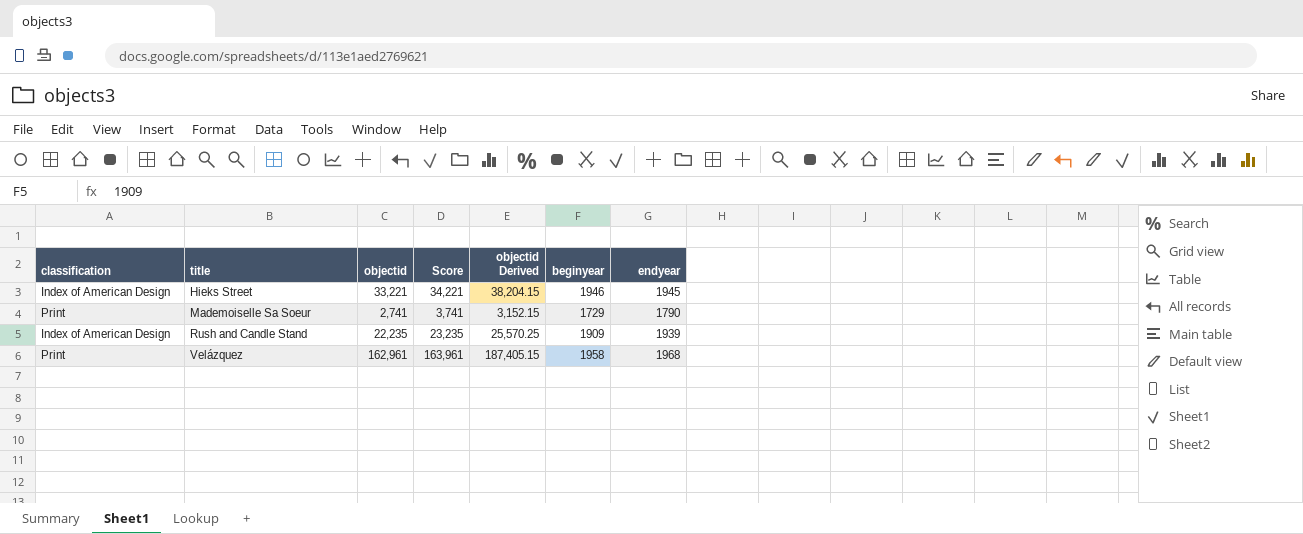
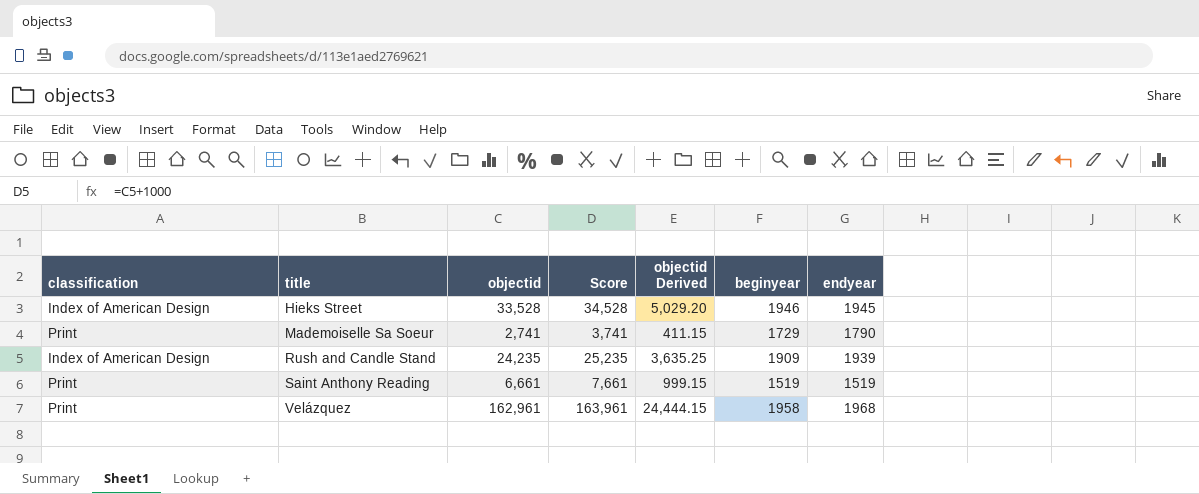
column objectid Derived | formula: [objectid] * 1.15 -> [objectid] * 0.15
Hieks Street | objectid: 33,221 -> 33,528
Hieks Street | Score: 34,221 -> 34,528
Rush and Candle Stand | objectid: 22,235 -> 24,235
Rush and Candle Stand | Score: 23,235 -> 25,235
row Saint Anthony Reading: none -> Print | 6,661 | 7,661 | 999.15 | 1519 | 1519

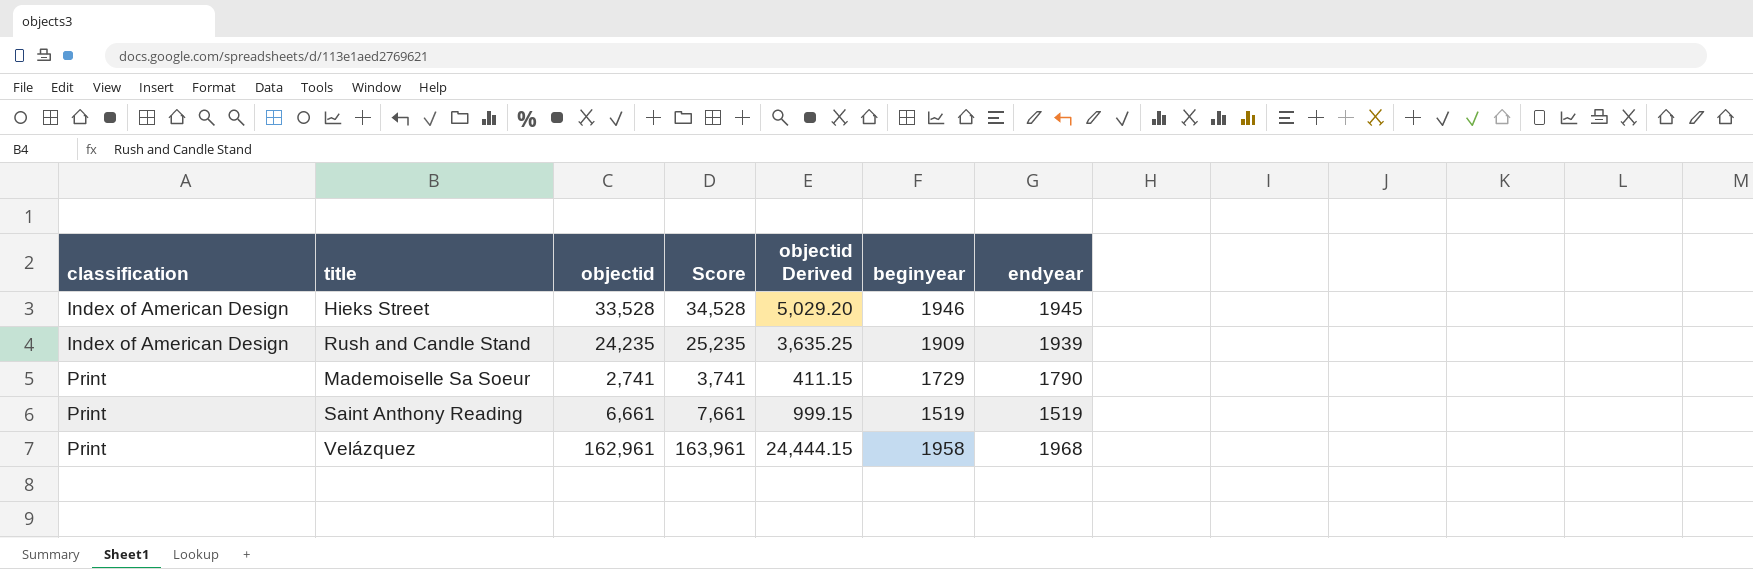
row order: title ascending -> classification ascending

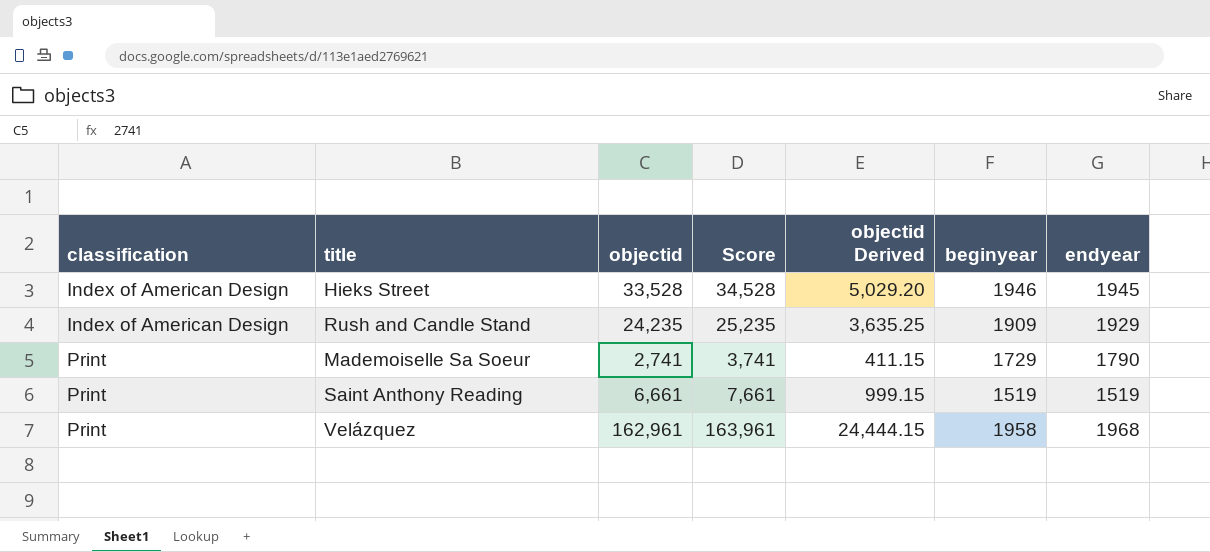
Rush and Candle Stand | endyear: 1939 -> 1929

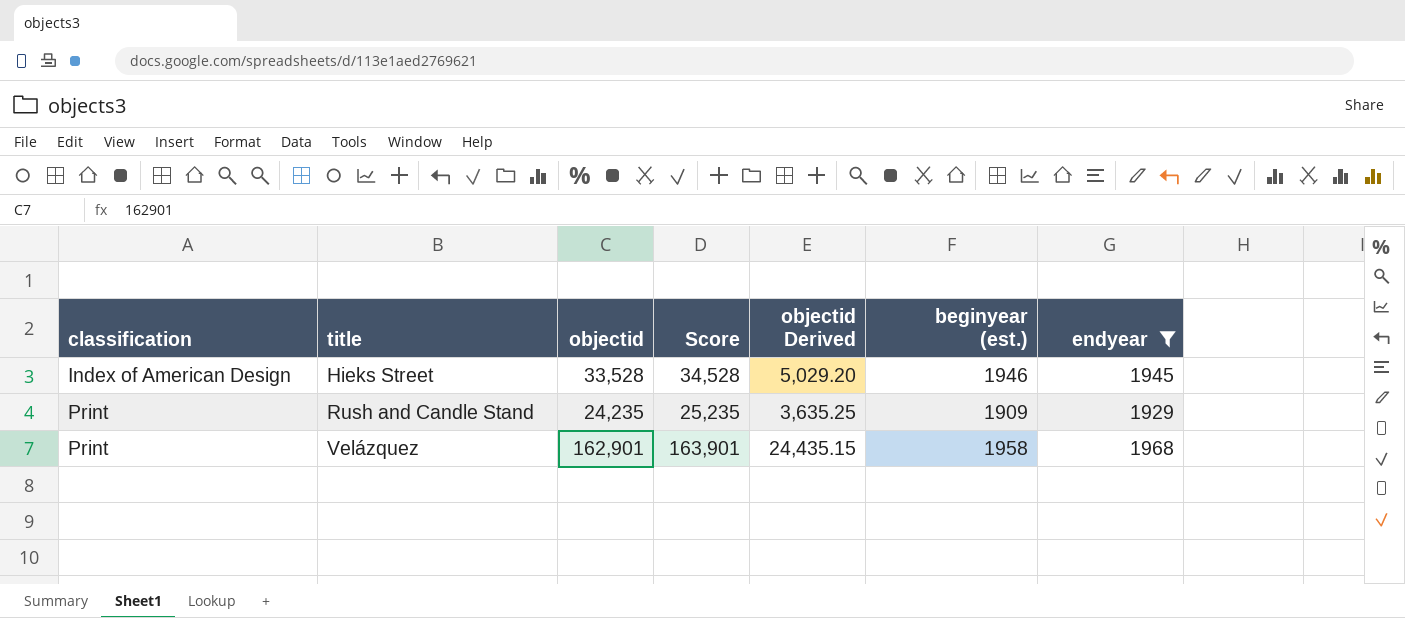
filter: none -> endyear >= 1929
column name: beginyear -> beginyear (est.)
Rush and Candle Stand | classification: Index of American Design -> Print
Velázquez | objectid: 162,961 -> 162,901
Velázquez | Score: 163,961 -> 163,901
Velázquez | objectid Derived: 24,444.15 -> 24,435.15

